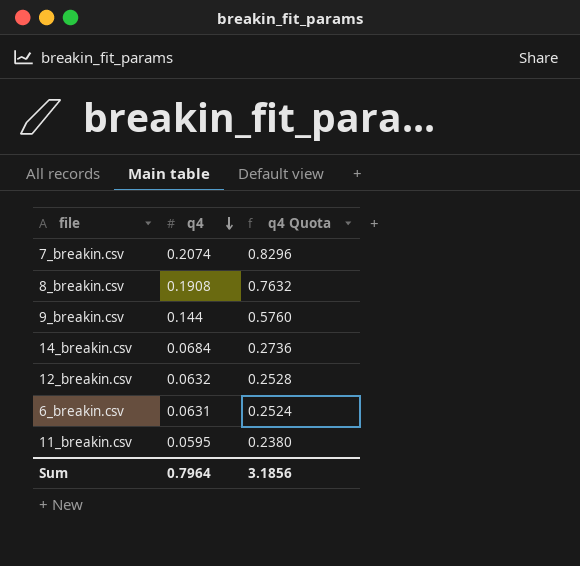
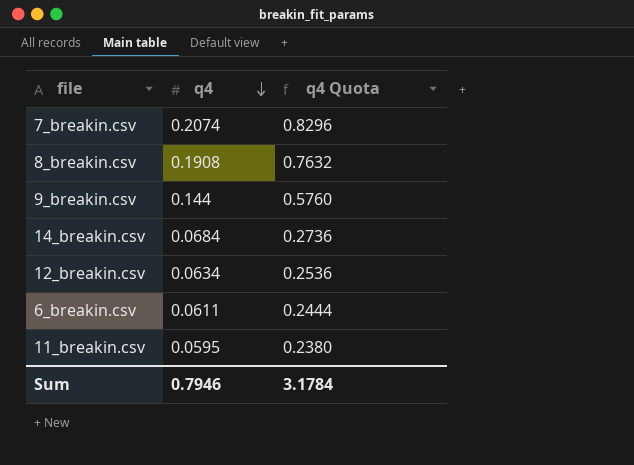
12_breakin.csv | q4: 0.0632 -> 0.0634
12_breakin.csv | q4 Quota: 0.2528 -> 0.2536
6_breakin.csv | q4: 0.0631 -> 0.0611
6_breakin.csv | q4 Quota: 0.2524 -> 0.2444
Sum | q4: 0.7964 -> 0.7946
Sum | q4 Quota: 3.1856 -> 3.1784

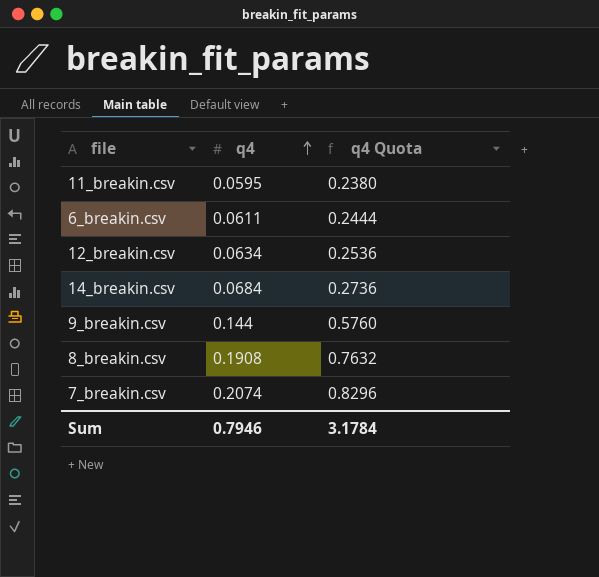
row order: q4 descending -> q4 ascending

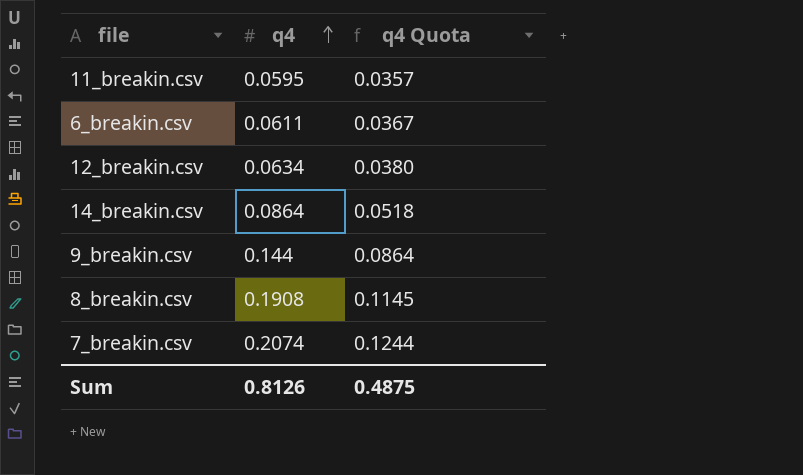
column q4 Quota | formula: [q4] * 4 -> [q4] * 0.6
14_breakin.csv | q4: 0.0684 -> 0.0864
Sum | q4: 0.7946 -> 0.8126
Sum | q4 Quota: 3.1784 -> 0.4875

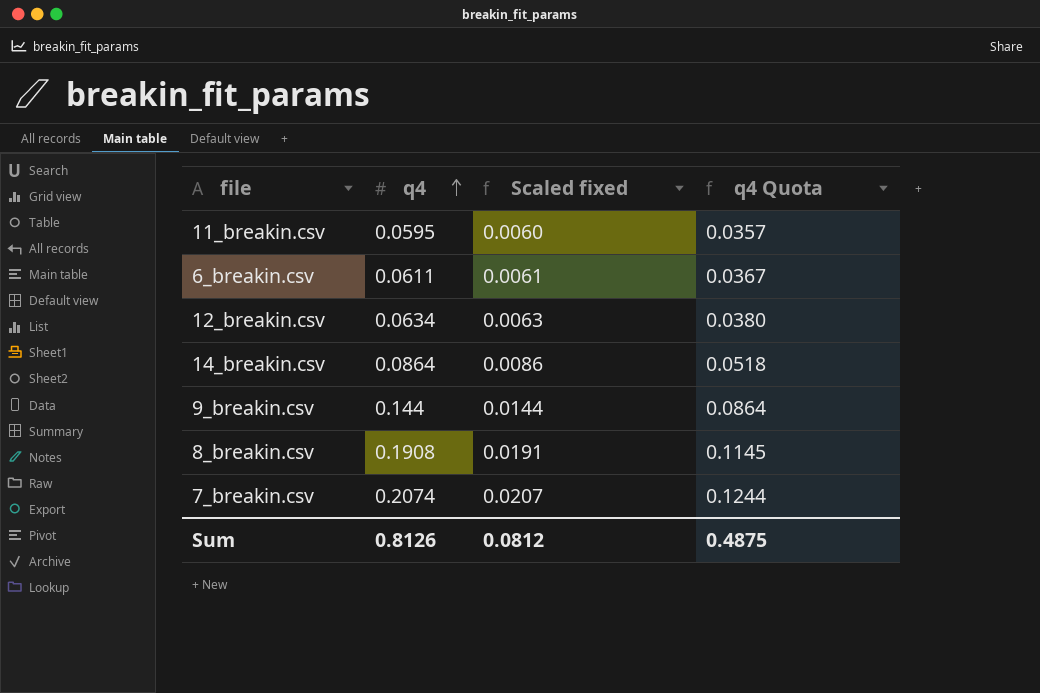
column Scaled fixed | formula: none -> [q4] * 0.1

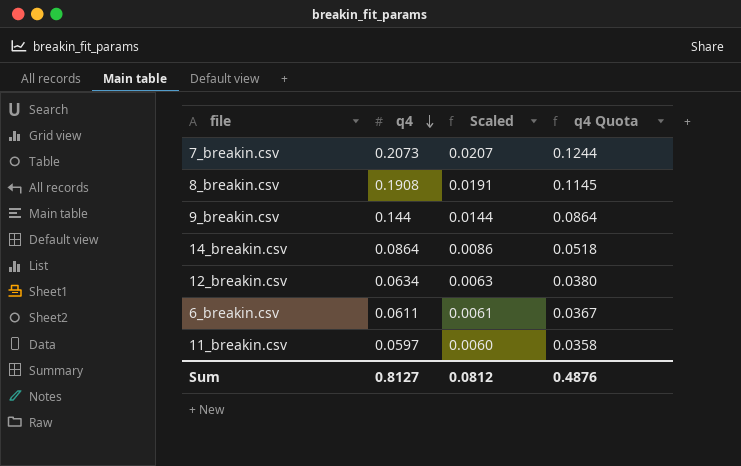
row order: q4 ascending -> q4 descending
column name: Scaled fixed -> Scaled
7_breakin.csv | q4: 0.2074 -> 0.2073
11_breakin.csv | q4: 0.0595 -> 0.0597
11_breakin.csv | q4 Quota: 0.0357 -> 0.0358
Sum | q4: 0.8126 -> 0.8127
Sum | q4 Quota: 0.4875 -> 0.4876

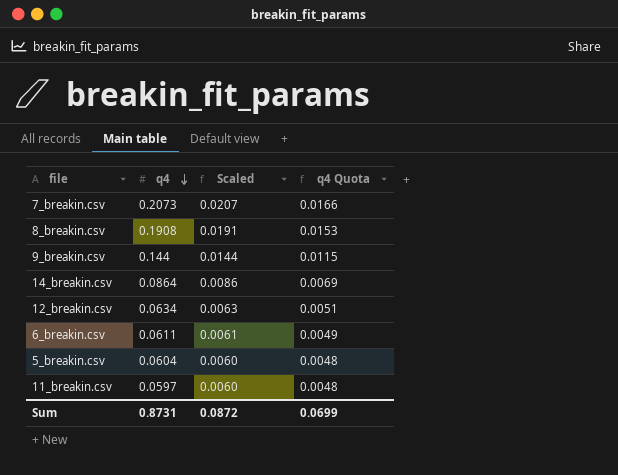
column q4 Quota | formula: [q4] * 0.6 -> [q4] * 0.08
row 5_breakin.csv: none -> 0.0604 | 0.0060 | 0.0048
Sum | q4: 0.8127 -> 0.8731
Sum | Scaled: 0.0812 -> 0.0872
Sum | q4 Quota: 0.4876 -> 0.0699

